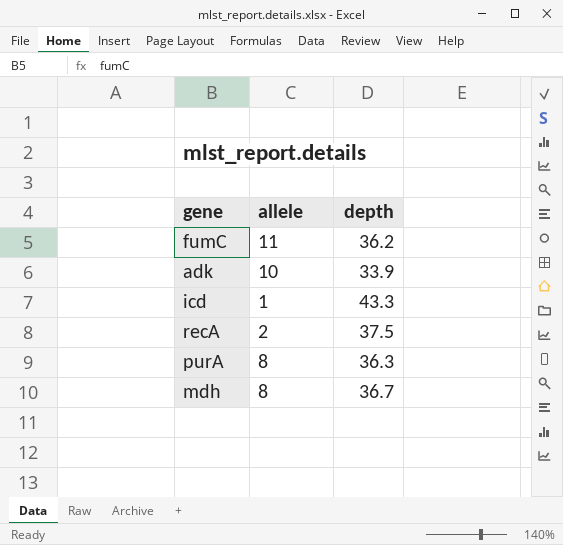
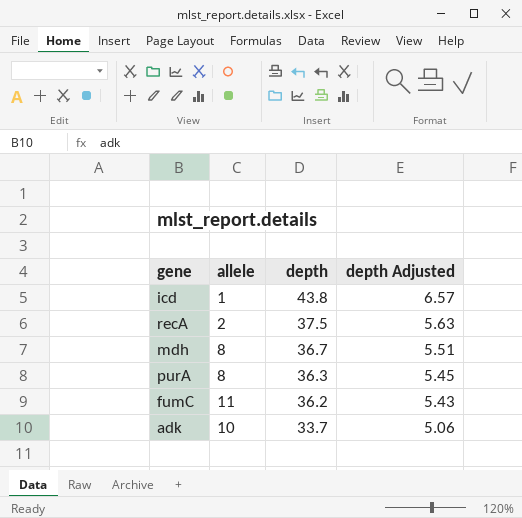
row order: none -> depth descending
column depth Adjusted | formula: none -> [depth] * 0.15
icd | depth: 43.3 -> 43.8
adk | depth: 33.9 -> 33.7

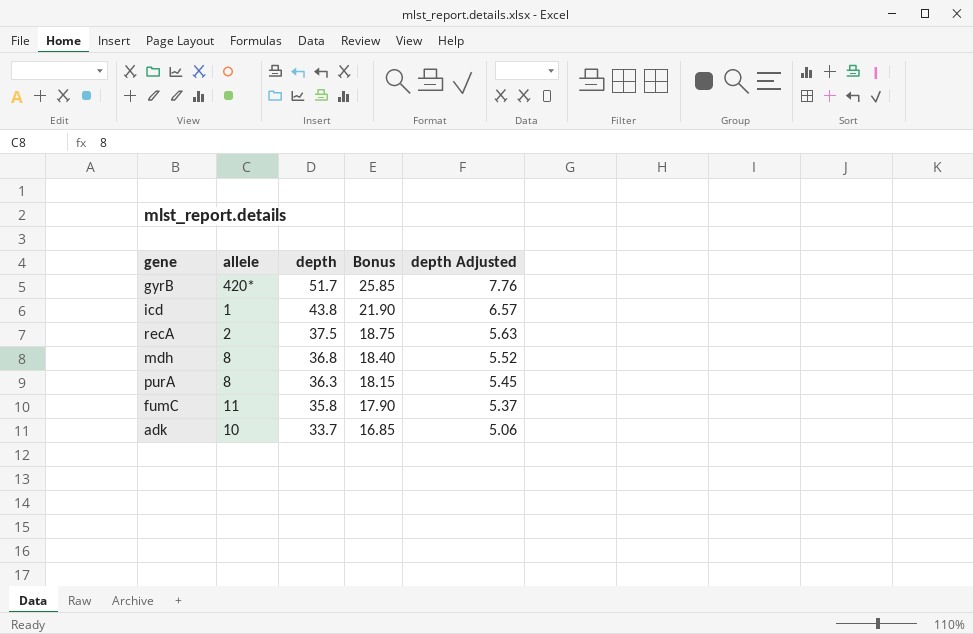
column Bonus | formula: none -> [depth] * 0.5
row gyrB: none -> 420* | 51.7 | 25.85 | 7.76
mdh | depth: 36.7 -> 36.8
mdh | depth Adjusted: 5.51 -> 5.52
fumC | depth: 36.2 -> 35.8
fumC | depth Adjusted: 5.43 -> 5.37

